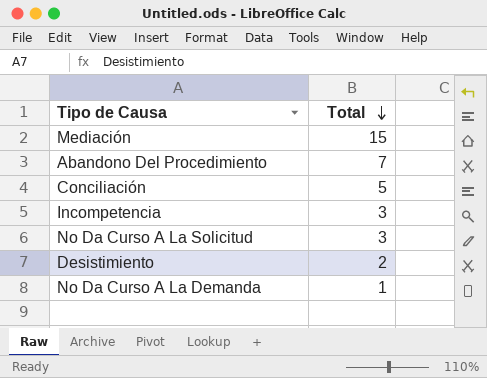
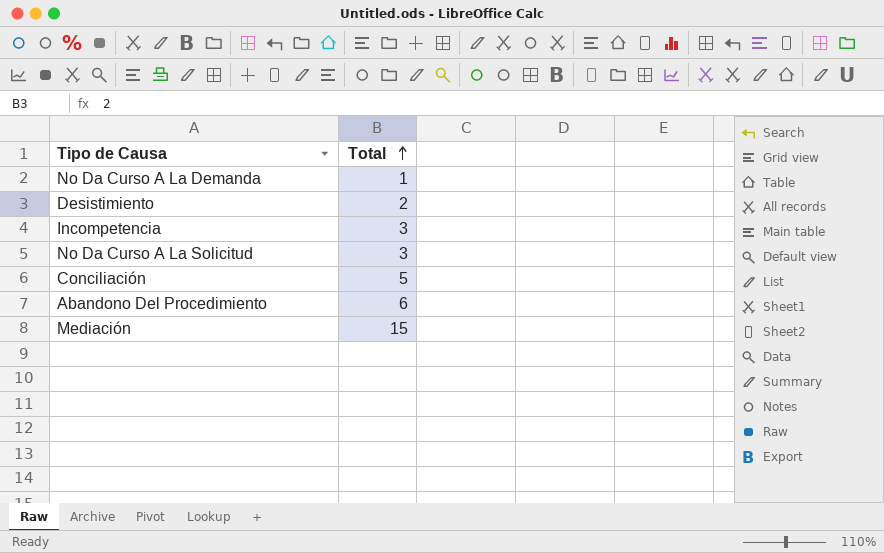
row order: Total descending -> Total ascending
Abandono Del Procedimiento | Total: 7 -> 6

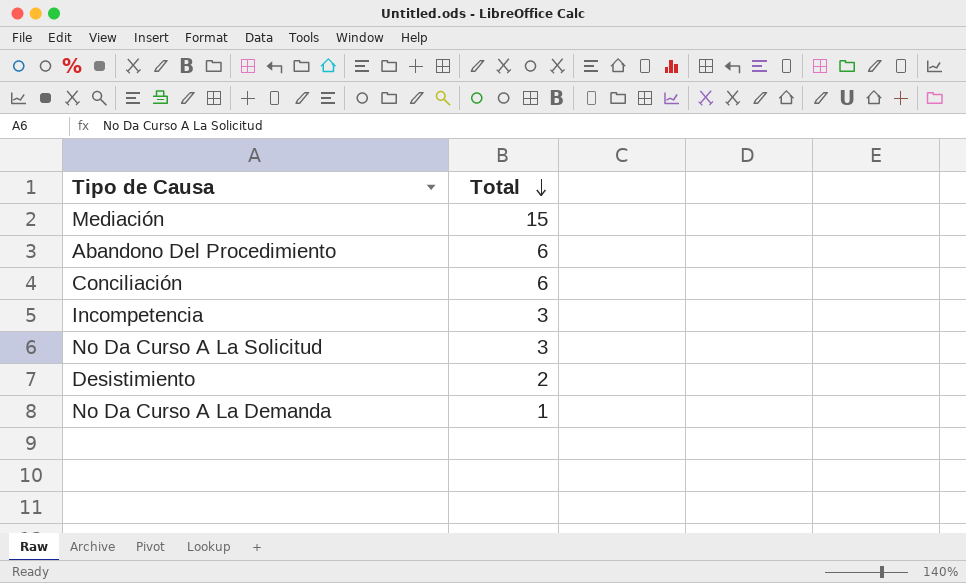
row order: Total ascending -> Total descending
Conciliación | Total: 5 -> 6

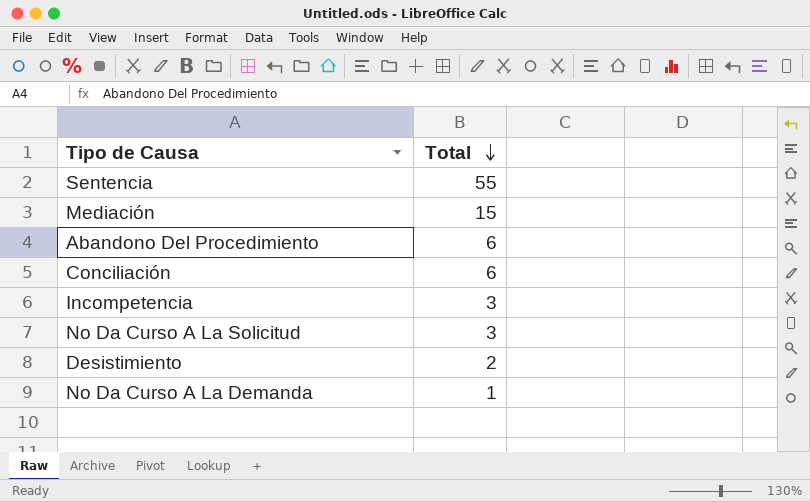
row Sentencia: none -> 55

